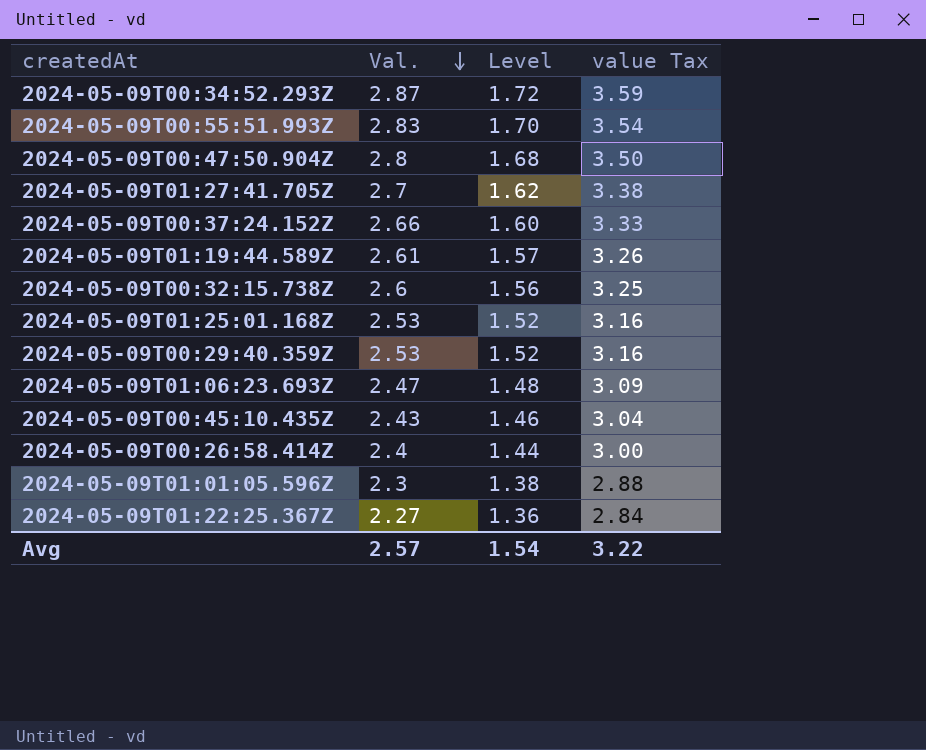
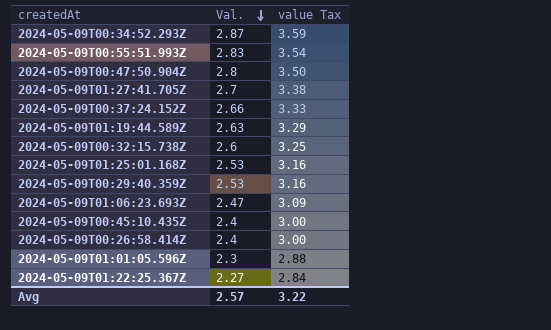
column Level | formula: [Val.] * 0.6 -> none
2024-05-09T01:19:44.589Z | Val.: 2.61 -> 2.63
2024-05-09T01:19:44.589Z | value Tax: 3.26 -> 3.29
2024-05-09T00:45:10.435Z | Val.: 2.43 -> 2.4
2024-05-09T00:45:10.435Z | value Tax: 3.04 -> 3.00

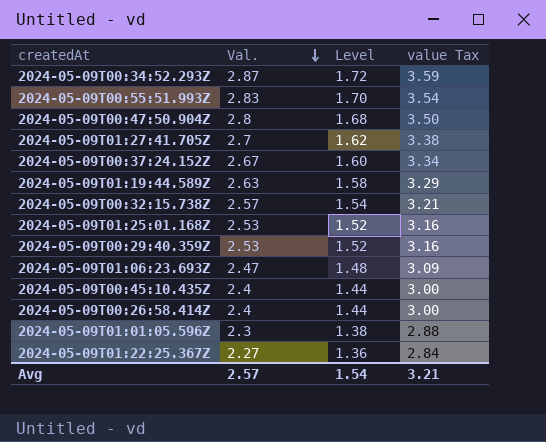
column Level | formula: none -> [Val.] * 0.6
2024-05-09T00:37:24.152Z | Val.: 2.66 -> 2.67
2024-05-09T00:37:24.152Z | value Tax: 3.33 -> 3.34
2024-05-09T00:32:15.738Z | Val.: 2.6 -> 2.57
2024-05-09T00:32:15.738Z | value Tax: 3.25 -> 3.21
Avg | value Tax: 3.22 -> 3.21

